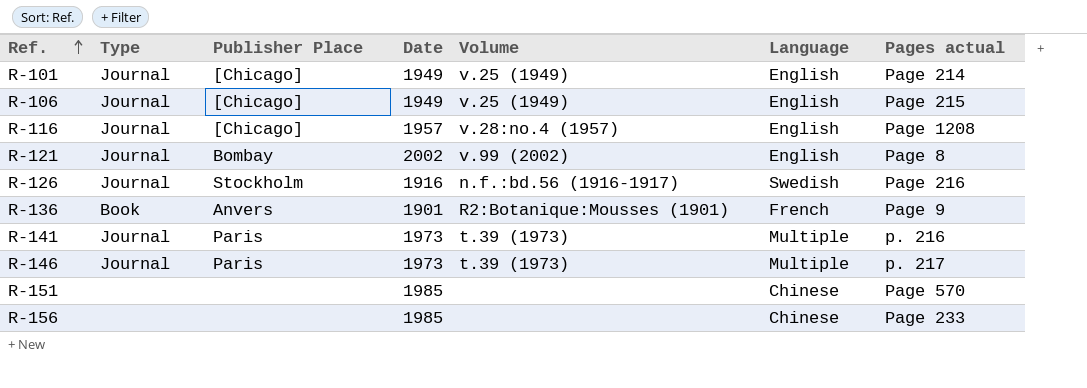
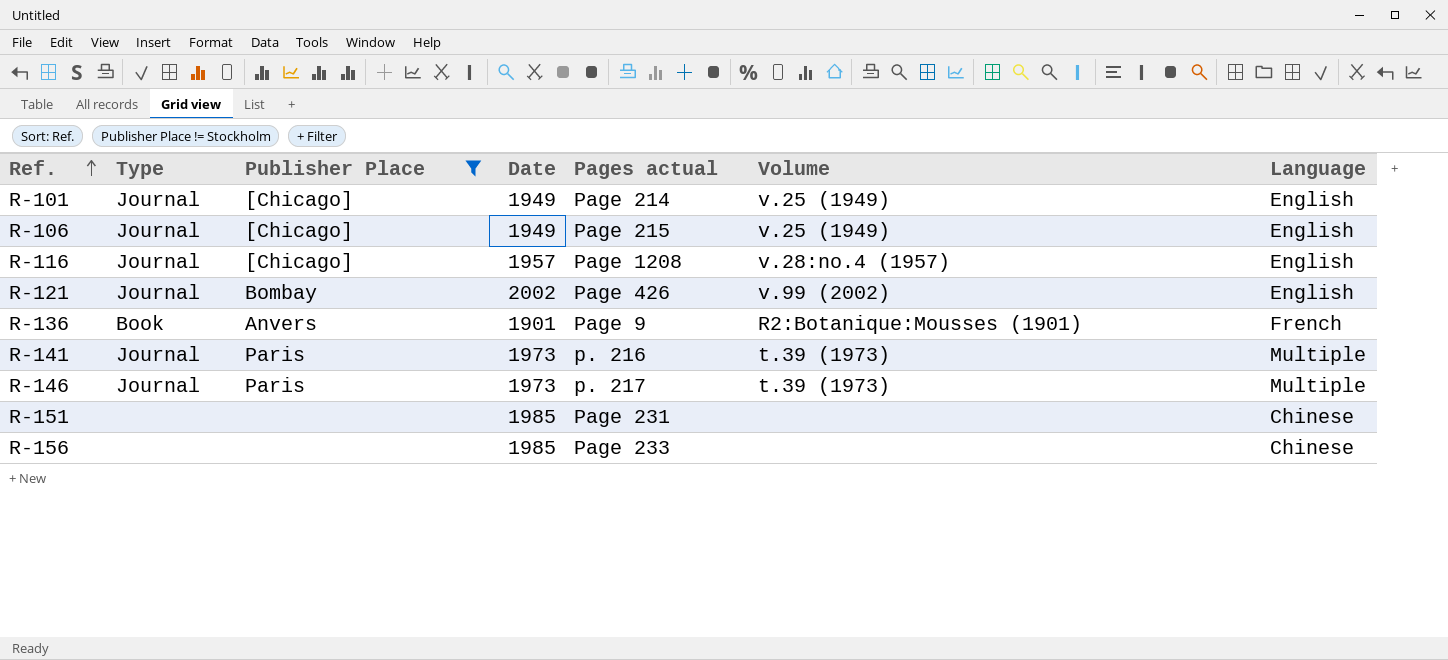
filter: none -> Publisher Place != Stockholm
column Pages actual | position: 7 -> 5
R-121 | Pages actual: Page 8 -> Page 426
R-151 | Pages actual: Page 570 -> Page 231

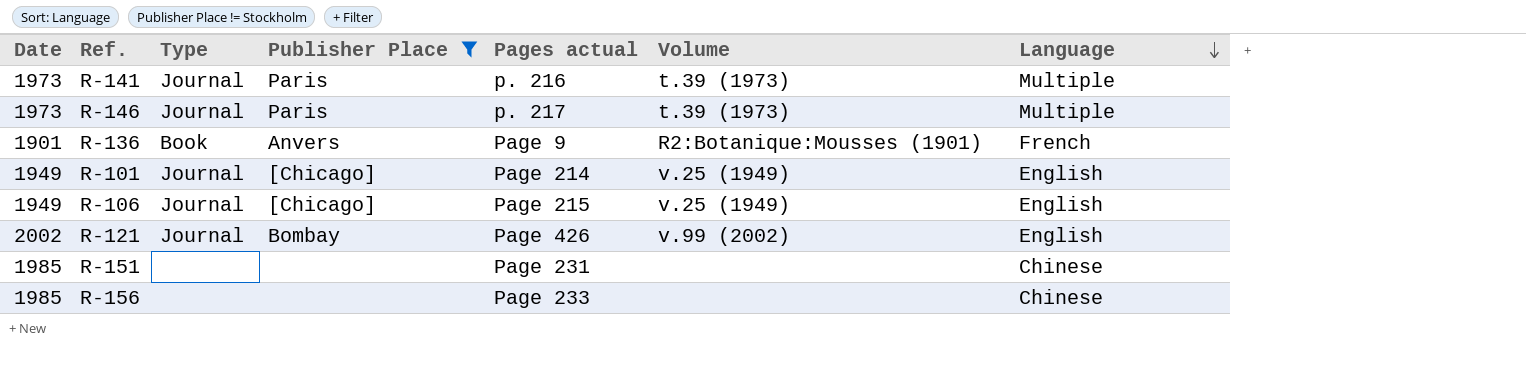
row order: Ref. ascending -> Language descending
column Date | position: 4 -> 1
row R-116: Journal | [Chicago] | 1957 | Page 1208 | v.28:no.4 (1957) | English -> none

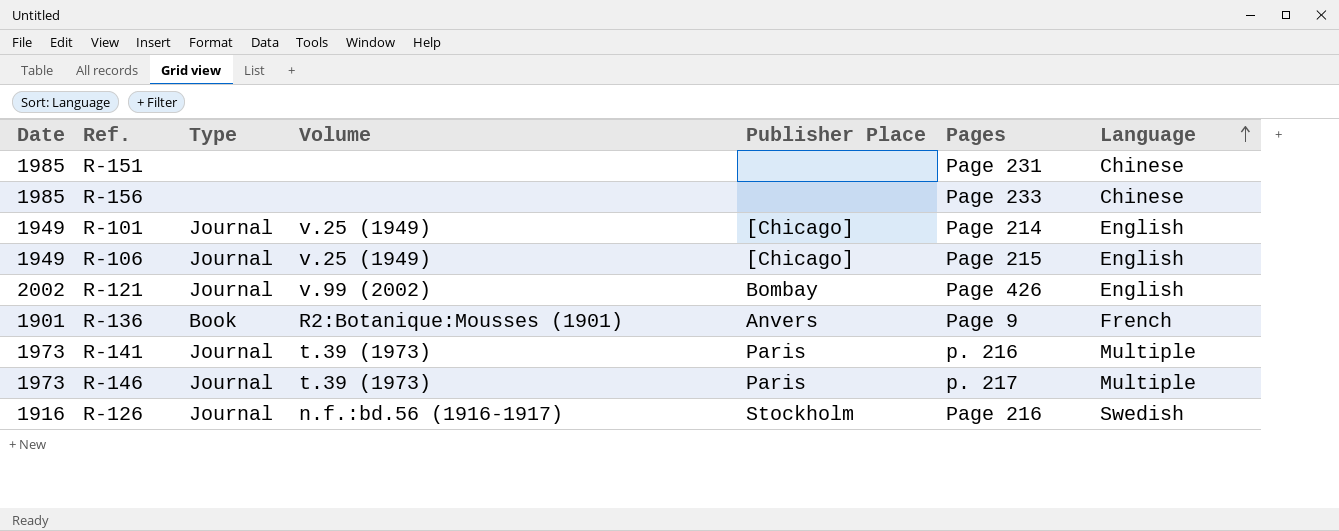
filter: Publisher Place != Stockholm -> none
row order: Language descending -> Language ascending
column Volume | position: 6 -> 4
column name: Pages actual -> Pages

